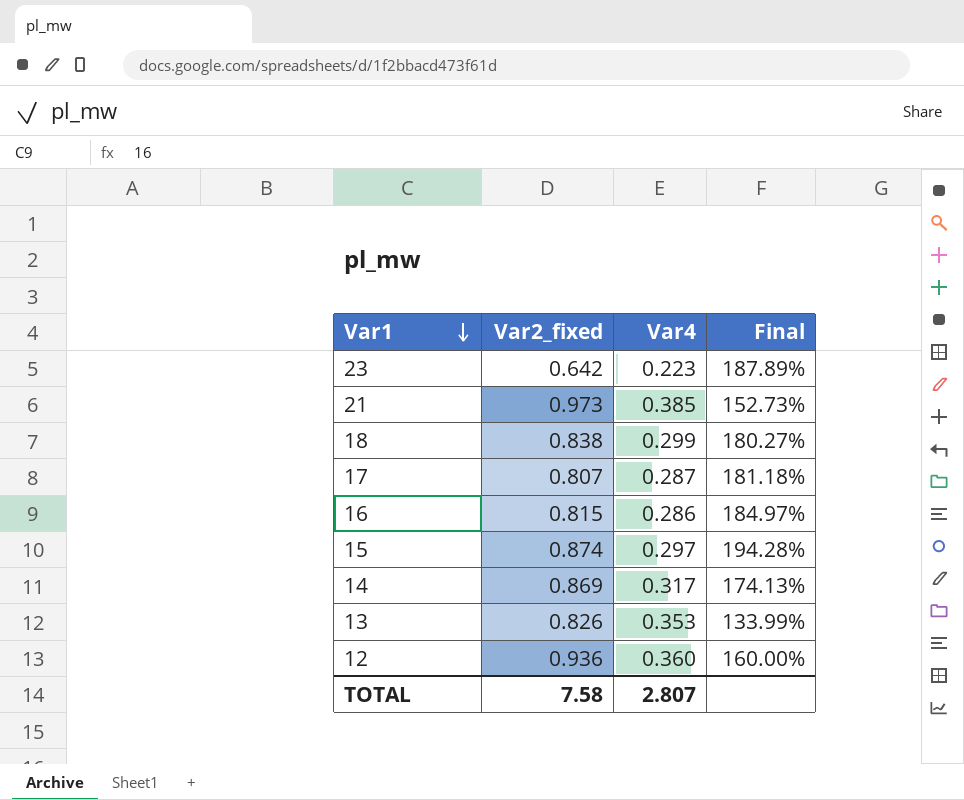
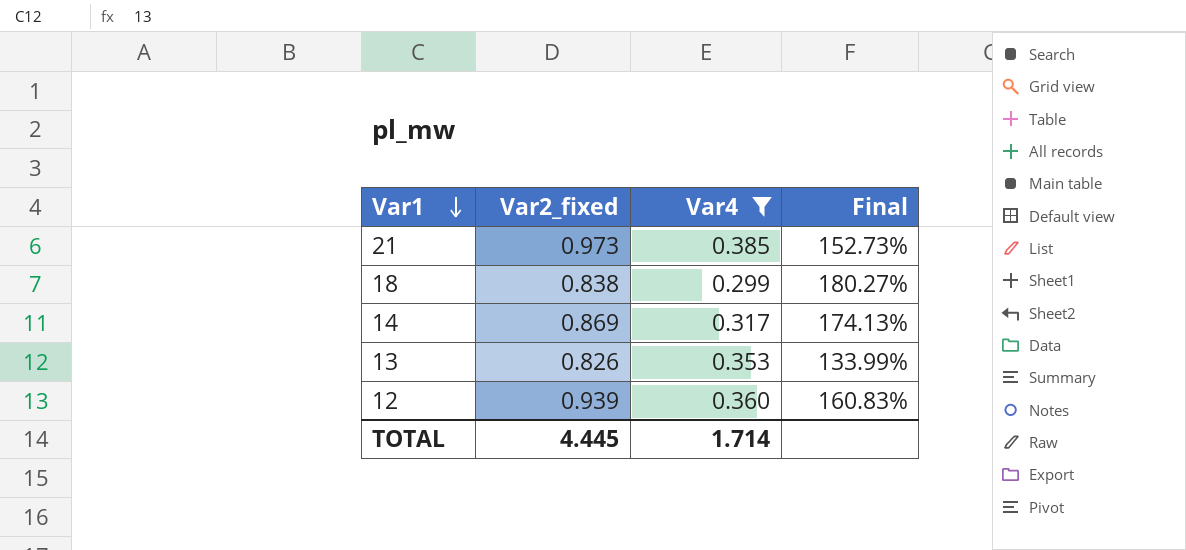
filter: none -> Var4 >= 0.299
12 | Var2_fixed: 0.936 -> 0.939
12 | Final: 160.00% -> 160.83%
TOTAL | Var2_fixed: 7.58 -> 4.445
TOTAL | Var4: 2.807 -> 1.714

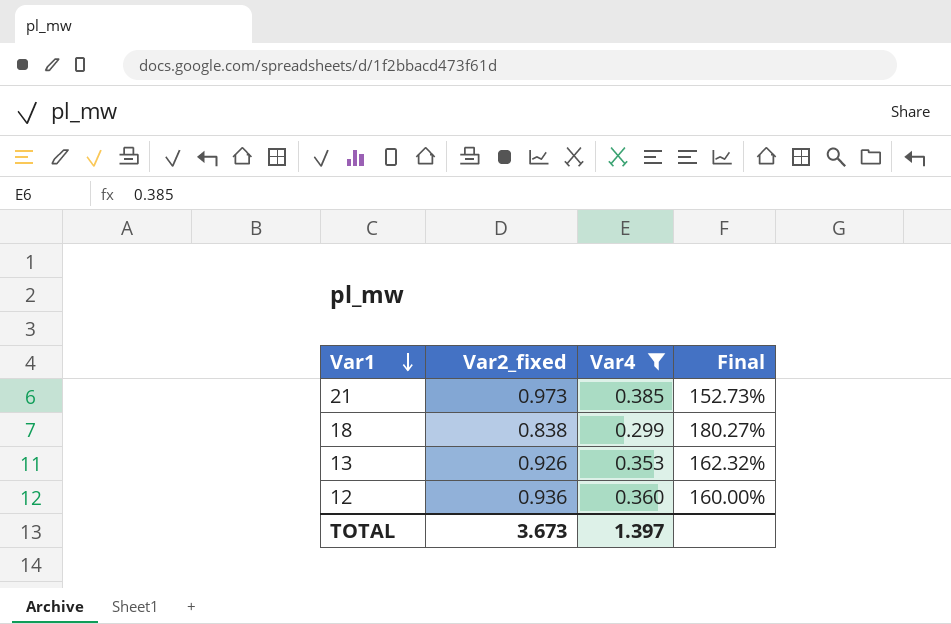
row 14: 0.869 | 0.317 | 174.13% -> none
13 | Var2_fixed: 0.826 -> 0.926
13 | Final: 133.99% -> 162.32%
12 | Var2_fixed: 0.939 -> 0.936
12 | Final: 160.83% -> 160.00%
TOTAL | Var2_fixed: 4.445 -> 3.673
TOTAL | Var4: 1.714 -> 1.397

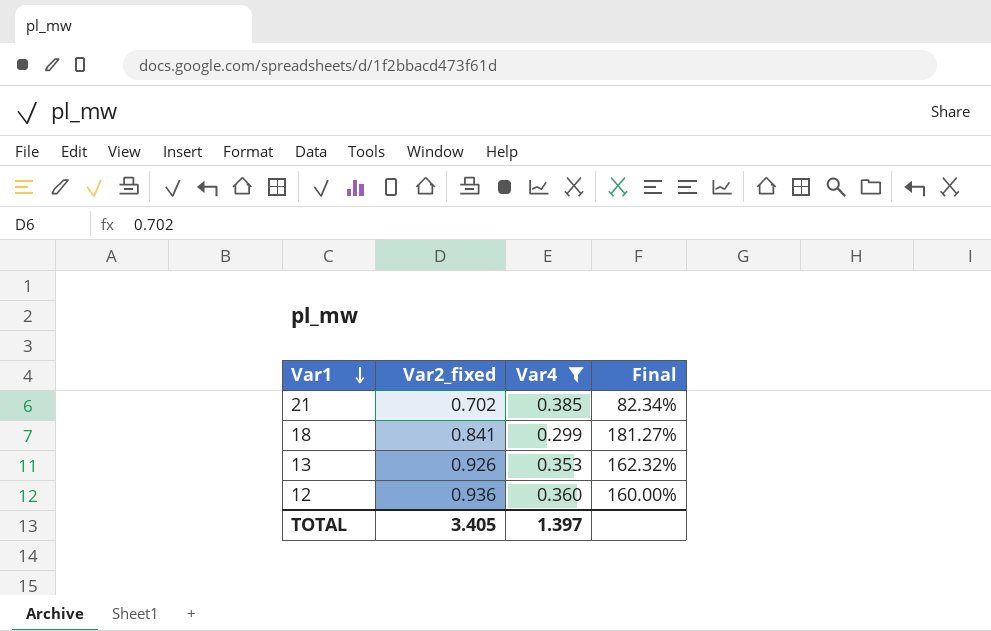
21 | Var2_fixed: 0.973 -> 0.702
21 | Final: 152.73% -> 82.34%
18 | Var2_fixed: 0.838 -> 0.841
18 | Final: 180.27% -> 181.27%
TOTAL | Var2_fixed: 3.673 -> 3.405

